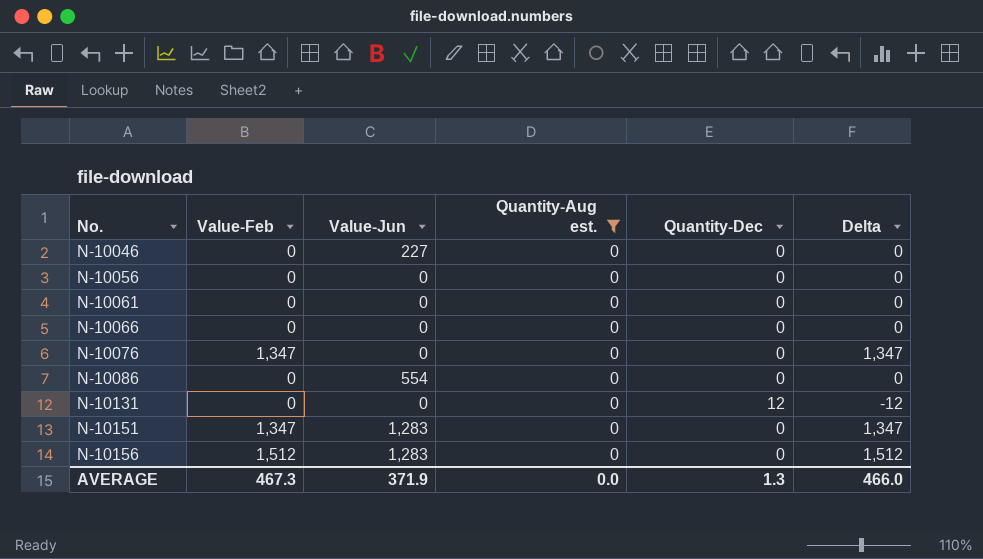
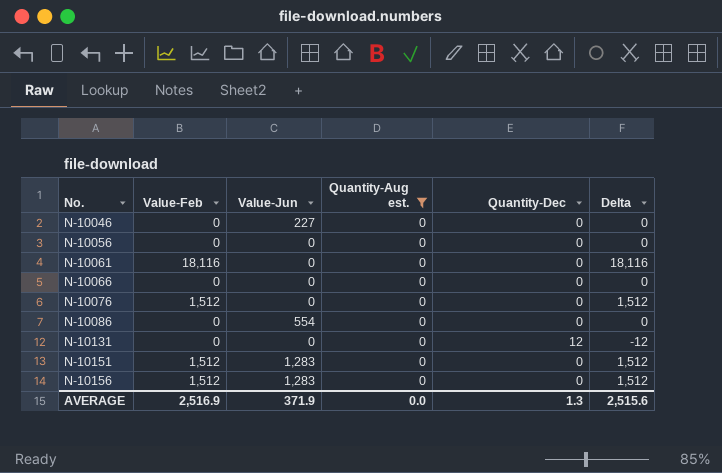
N-10061 | Value-Feb: 0 -> 18,116
N-10061 | Delta: 0 -> 18,116
N-10076 | Value-Feb: 1,347 -> 1,512
N-10076 | Delta: 1,347 -> 1,512
N-10151 | Value-Feb: 1,347 -> 1,512
N-10151 | Delta: 1,347 -> 1,512
AVERAGE | Value-Feb: 467.3 -> 2,516.9
AVERAGE | Delta: 466.0 -> 2,515.6

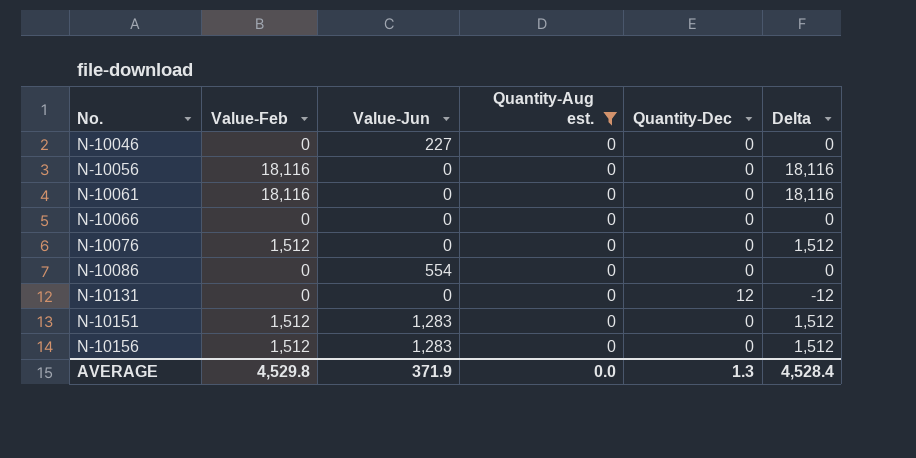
N-10056 | Value-Feb: 0 -> 18,116
N-10056 | Delta: 0 -> 18,116
AVERAGE | Value-Feb: 2,516.9 -> 4,529.8
AVERAGE | Delta: 2,515.6 -> 4,528.4

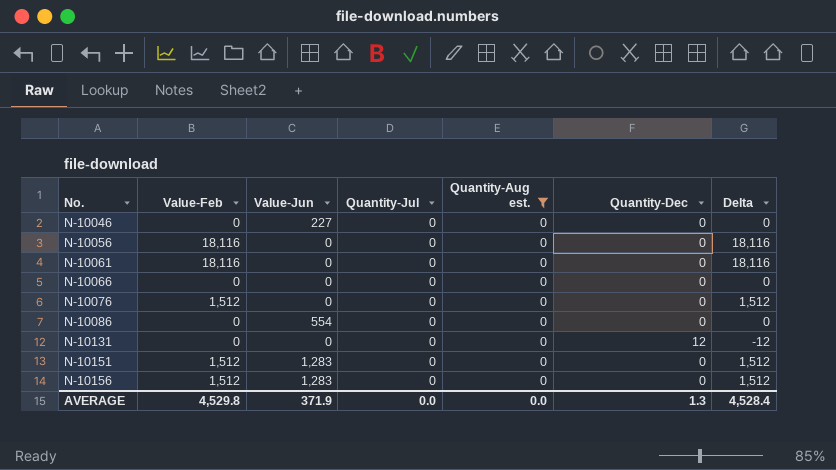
column Quantity-Jul | position: none -> 4

